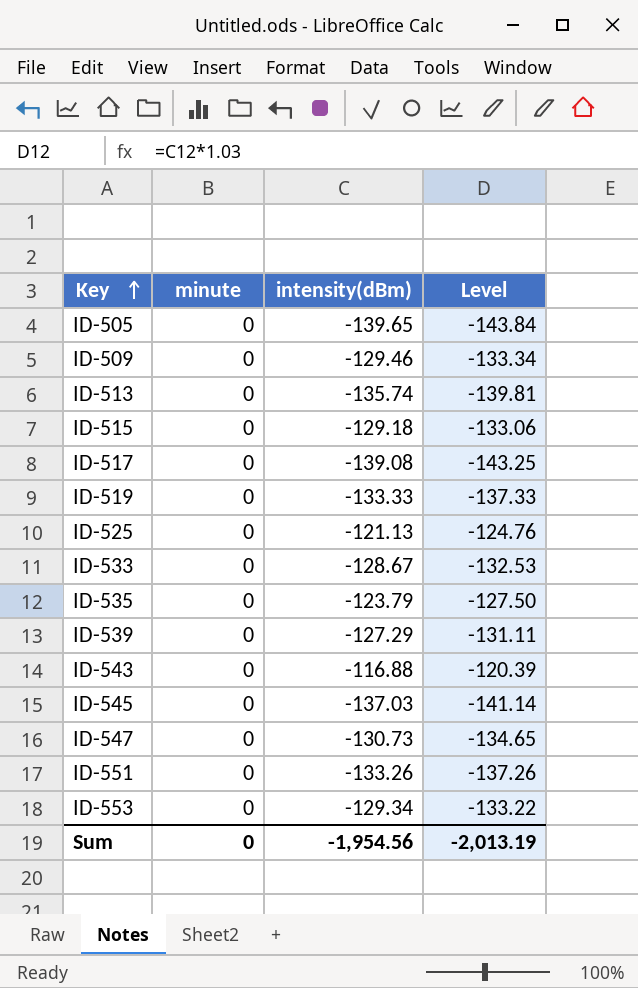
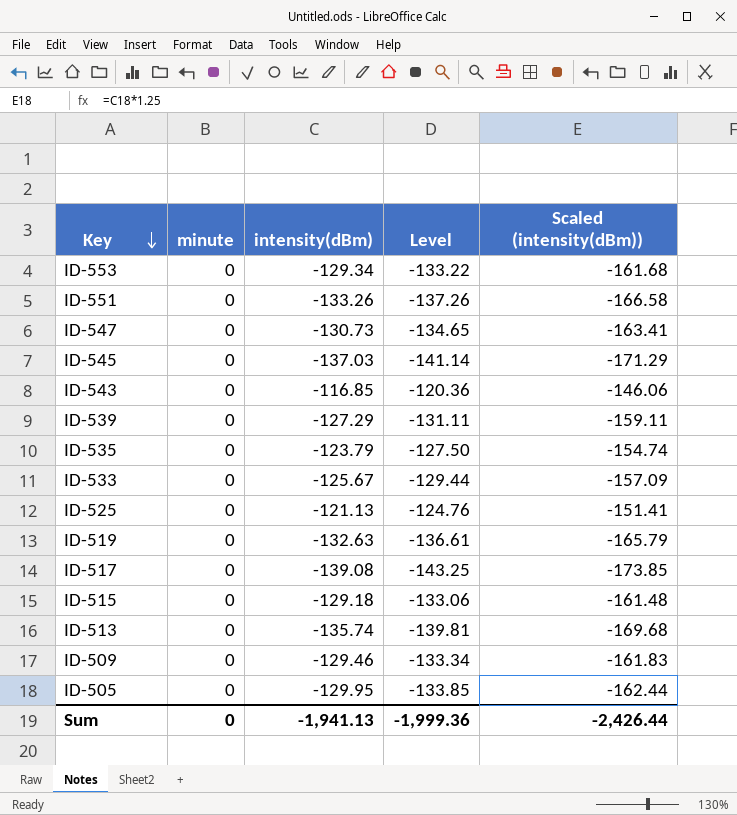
row order: Key ascending -> Key descending
column Scaled (intensity(dBm)) | formula: none -> [intensity(dBm)] * 1.25
ID-543 | intensity(dBm): -116.88 -> -116.85
ID-543 | Level: -120.39 -> -120.36
ID-533 | intensity(dBm): -128.67 -> -125.67
ID-533 | Level: -132.53 -> -129.44
ID-519 | intensity(dBm): -133.33 -> -132.63
ID-519 | Level: -137.33 -> -136.61
ID-505 | intensity(dBm): -139.65 -> -129.95
ID-505 | Level: -143.84 -> -133.85
Sum | intensity(dBm): -1,954.56 -> -1,941.13
Sum | Level: -2,013.19 -> -1,999.36

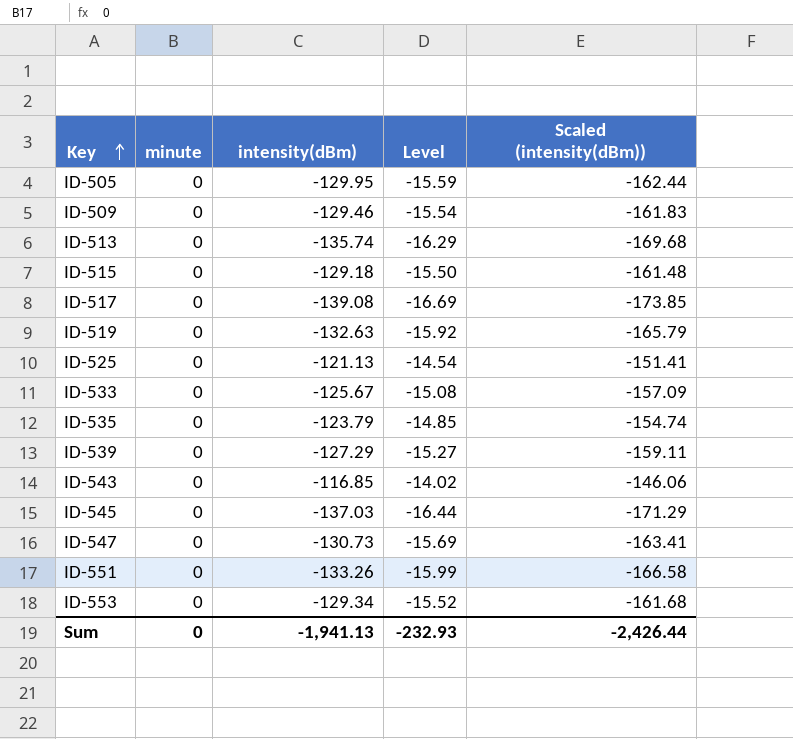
row order: Key descending -> Key ascending
column Level | formula: [intensity(dBm)] * 1.03 -> [intensity(dBm)] * 0.12
Sum | Level: -1,999.36 -> -232.93

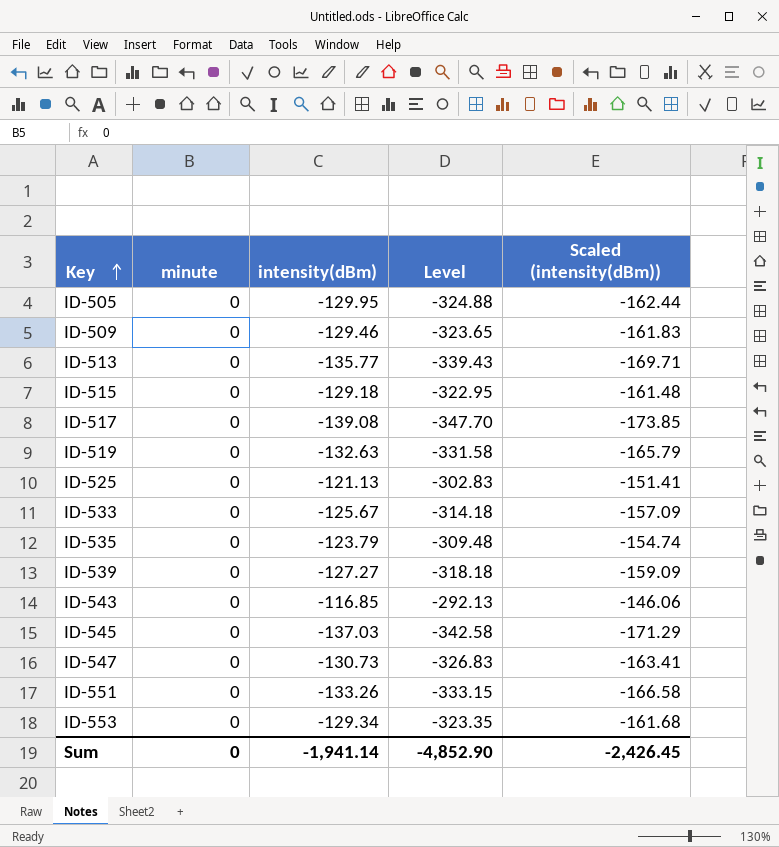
column Level | formula: [intensity(dBm)] * 0.12 -> [intensity(dBm)] * 2.5
ID-513 | intensity(dBm): -135.74 -> -135.77
ID-513 | Scaled (intensity(dBm)): -169.68 -> -169.71
ID-539 | intensity(dBm): -127.29 -> -127.27
ID-539 | Scaled (intensity(dBm)): -159.11 -> -159.09
Sum | intensity(dBm): -1,941.13 -> -1,941.14
Sum | Level: -232.93 -> -4,852.90
Sum | Scaled (intensity(dBm)): -2,426.44 -> -2,426.45

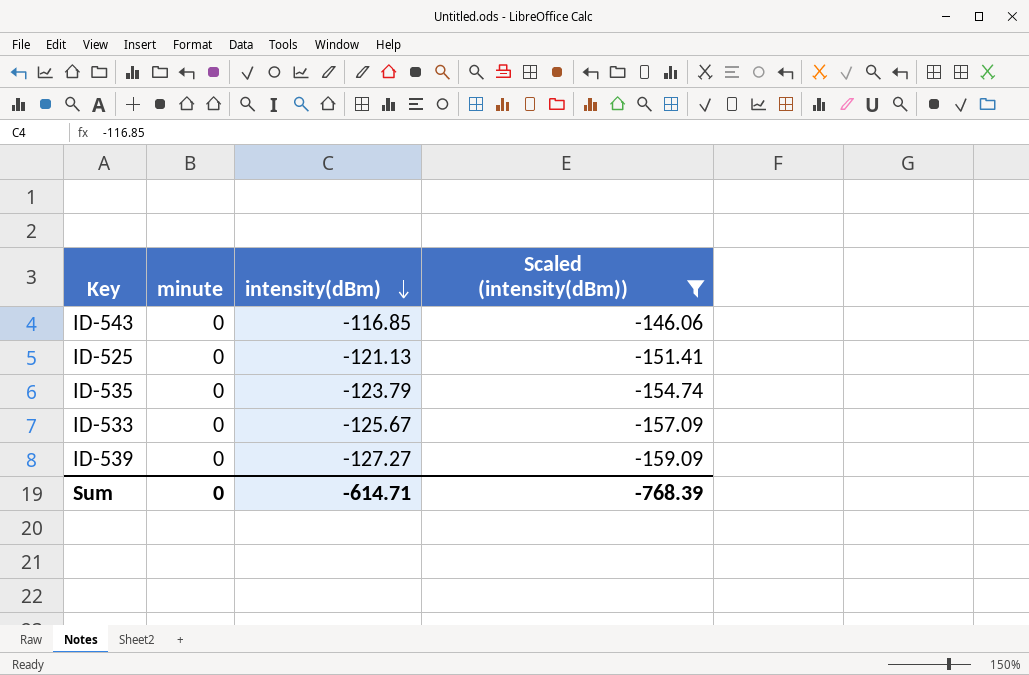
filter: none -> Scaled (intensity(dBm)) >= -159.09
row order: Key ascending -> intensity(dBm) descending
column Level | formula: [intensity(dBm)] * 2.5 -> none
Sum | intensity(dBm): -1,941.14 -> -614.71
Sum | Scaled (intensity(dBm)): -2,426.45 -> -768.39

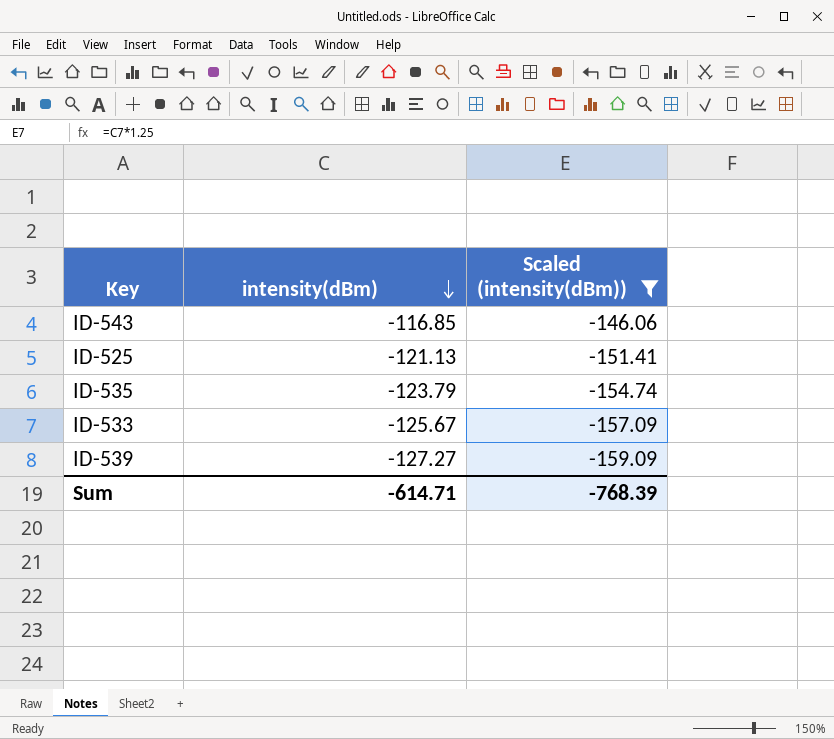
column minute | position: 2 -> none

